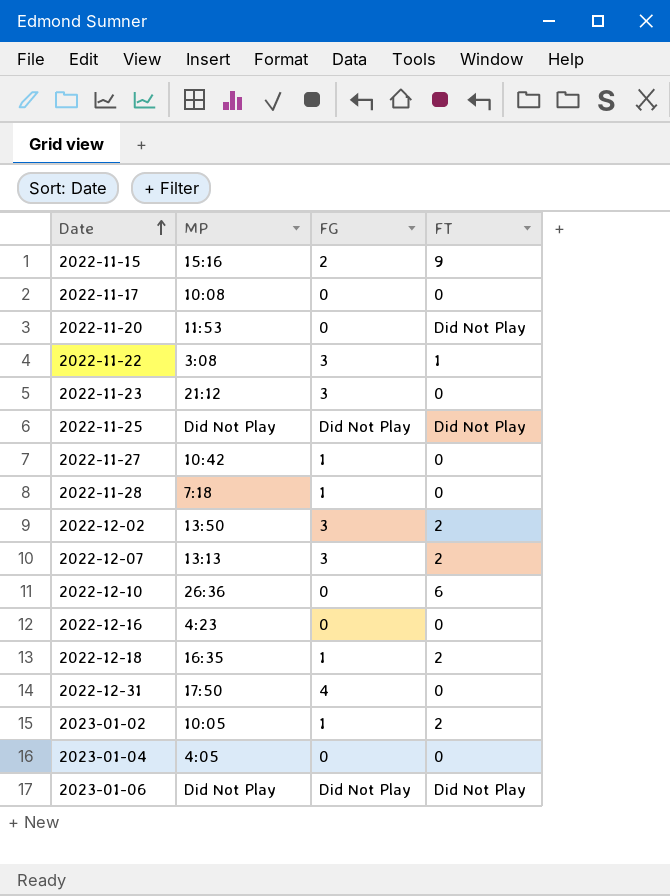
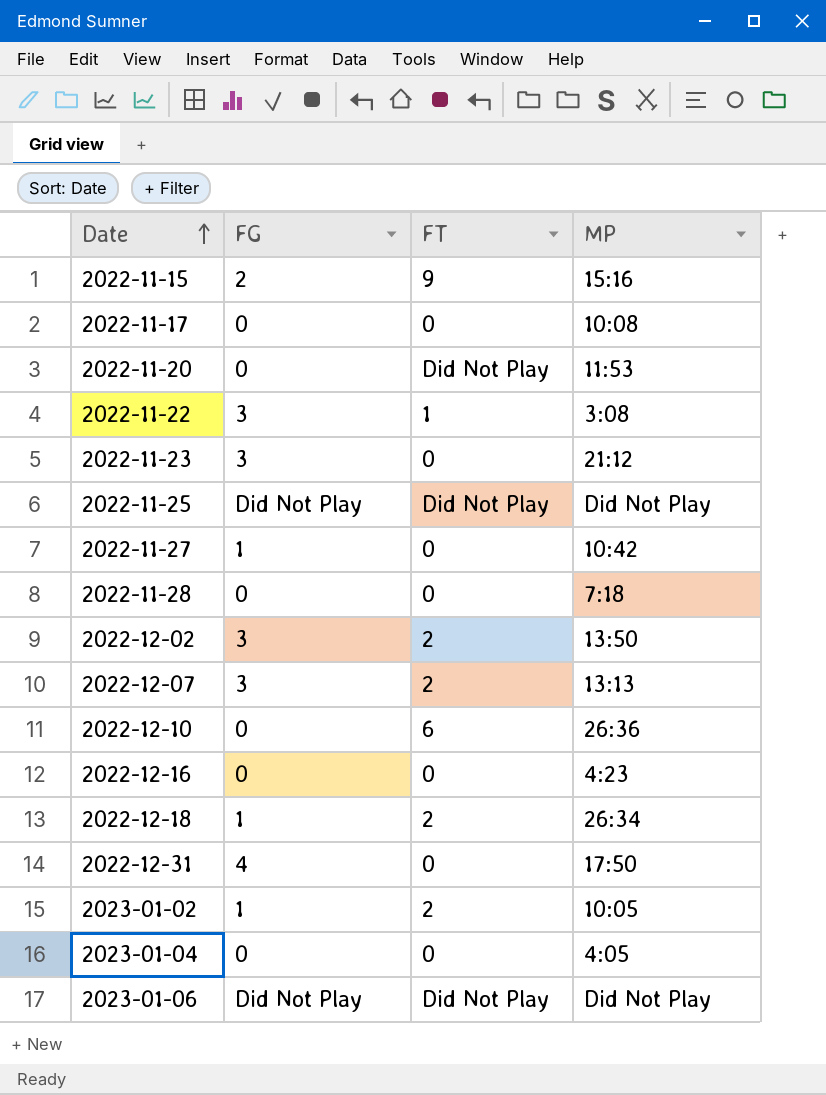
column MP | position: 2 -> 4
2022-11-28 | FG: 1 -> 0
2022-12-18 | MP: 16:35 -> 26:34

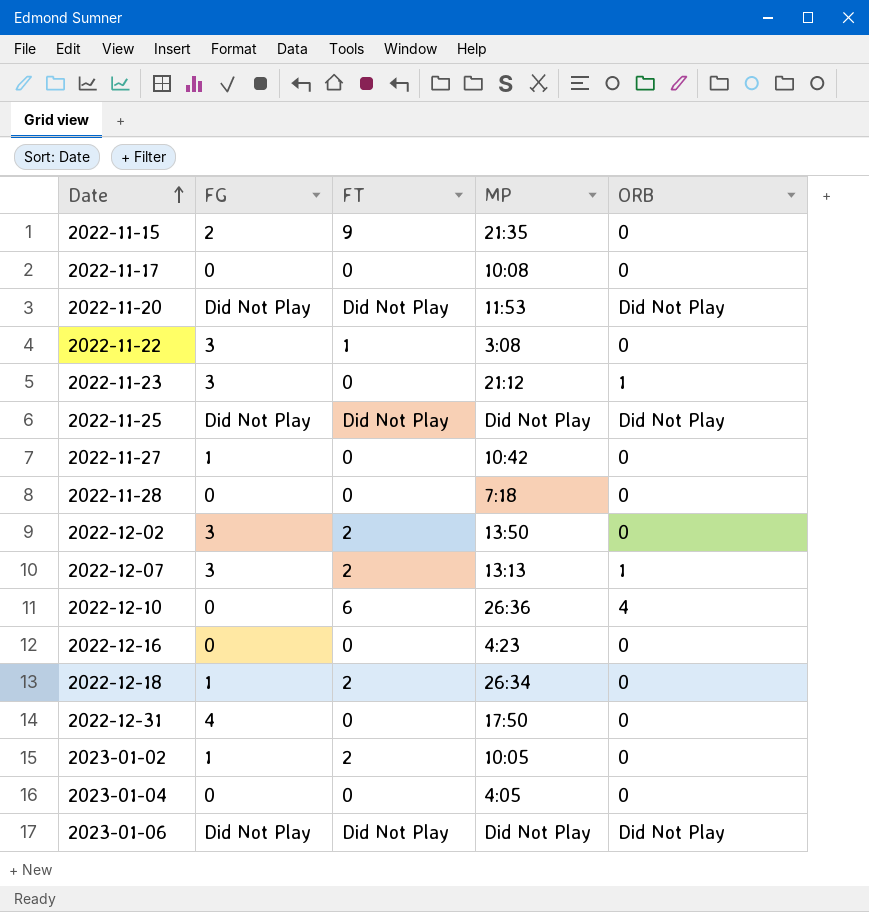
column ORB | position: none -> 5
2022-11-15 | MP: 15:16 -> 21:35
2022-11-20 | FG: 0 -> Did Not Play

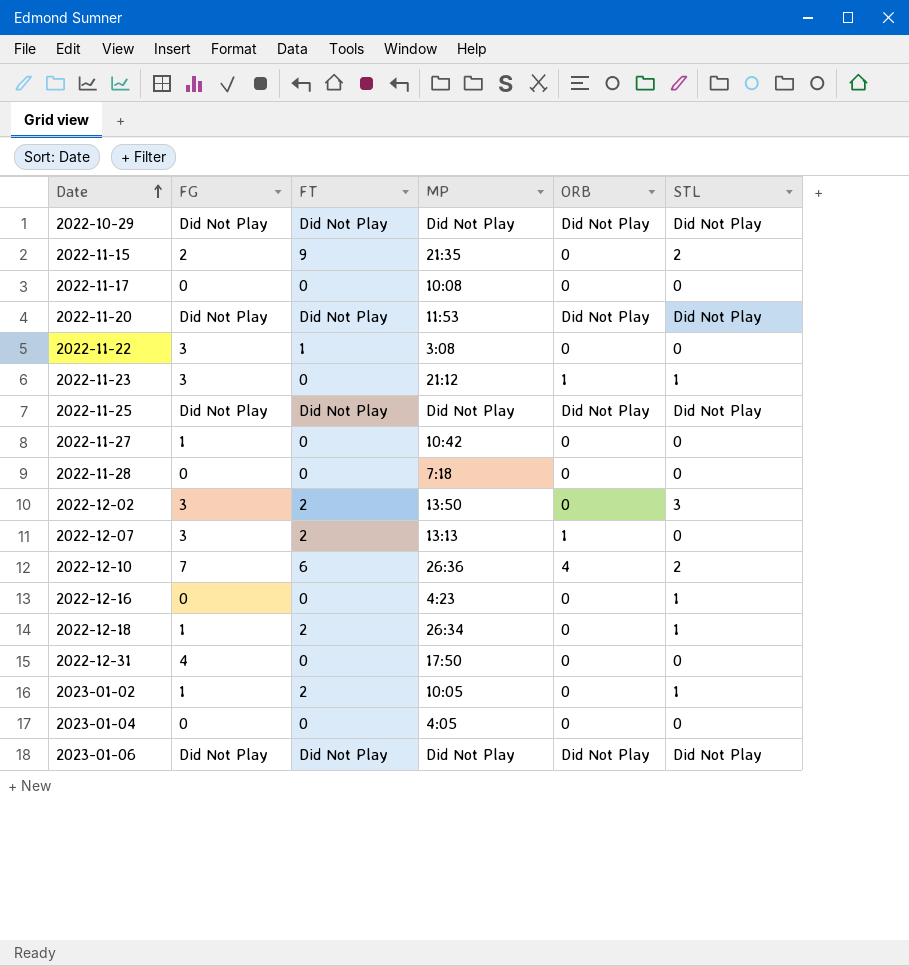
column STL | position: none -> 6
row 2022-10-29: none -> Did Not Play | Did Not Play | Did Not Play | Did Not Play | Did Not Play
2022-12-10 | FG: 0 -> 7

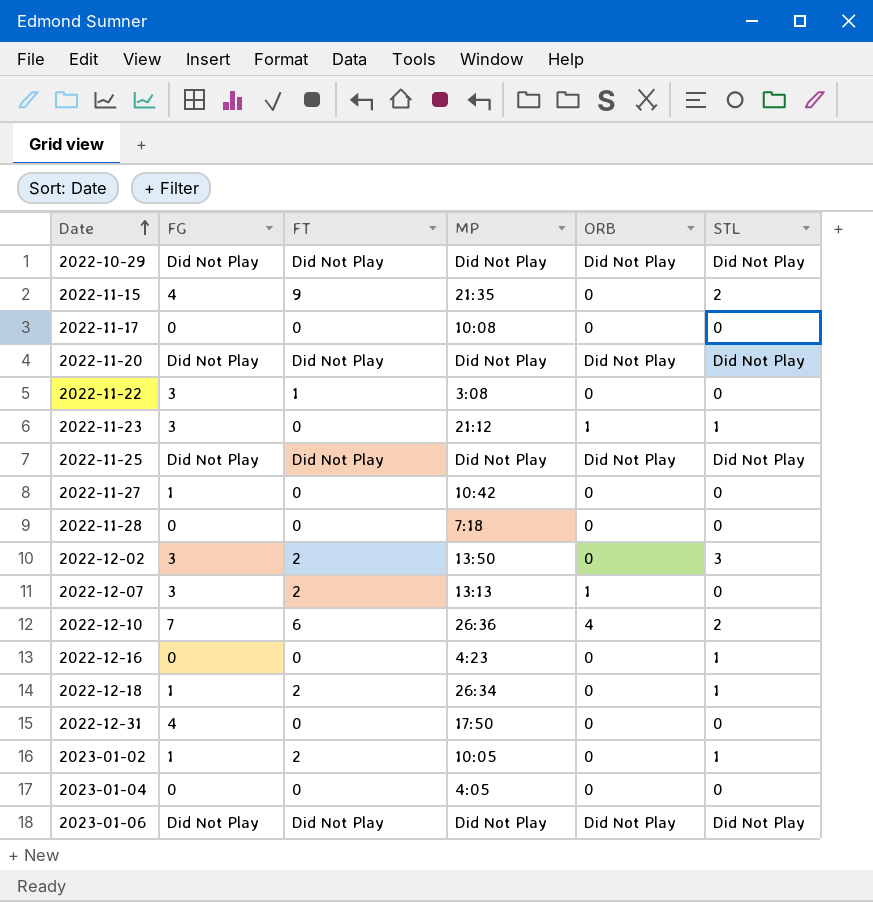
2022-11-15 | FG: 2 -> 4
2022-11-20 | MP: 11:53 -> Did Not Play

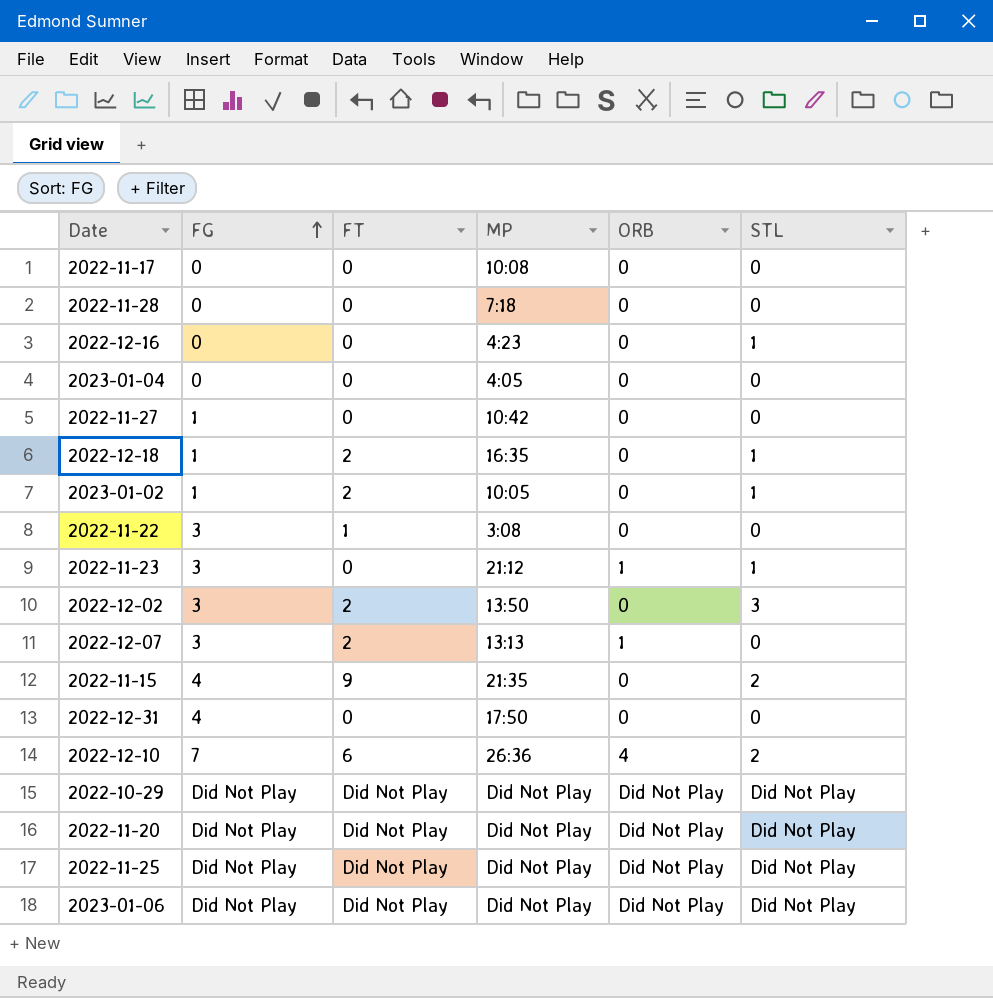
row order: Date ascending -> FG ascending
2022-12-18 | MP: 26:34 -> 16:35

